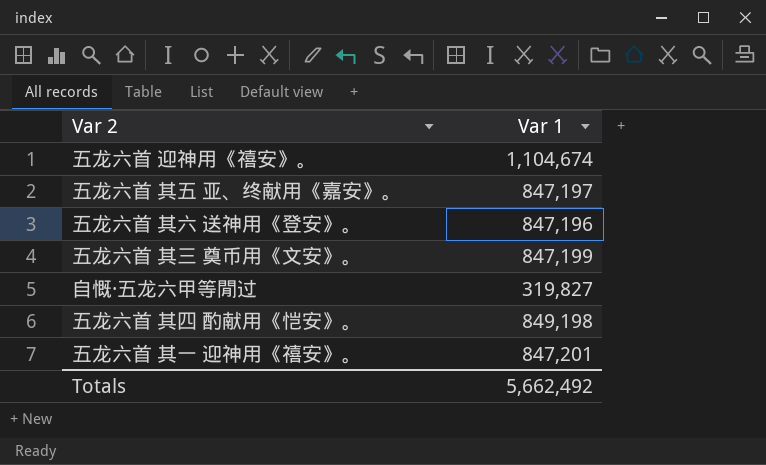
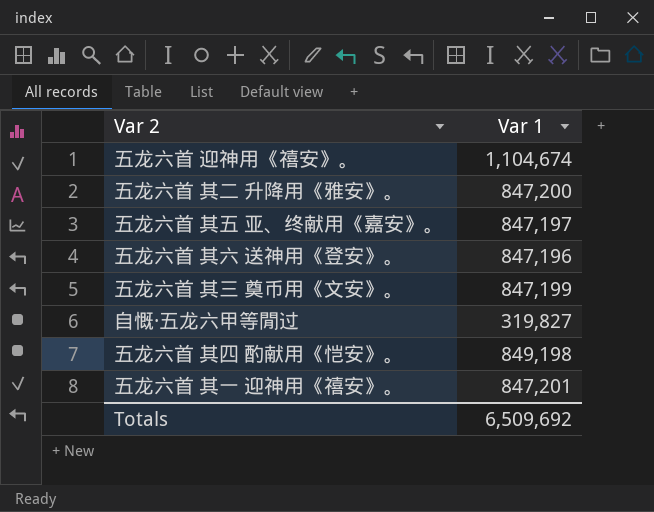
row 五龙六首 其二 升降用《雅安》。: none -> 847,200
Totals | Var 1: 5,662,492 -> 6,509,692

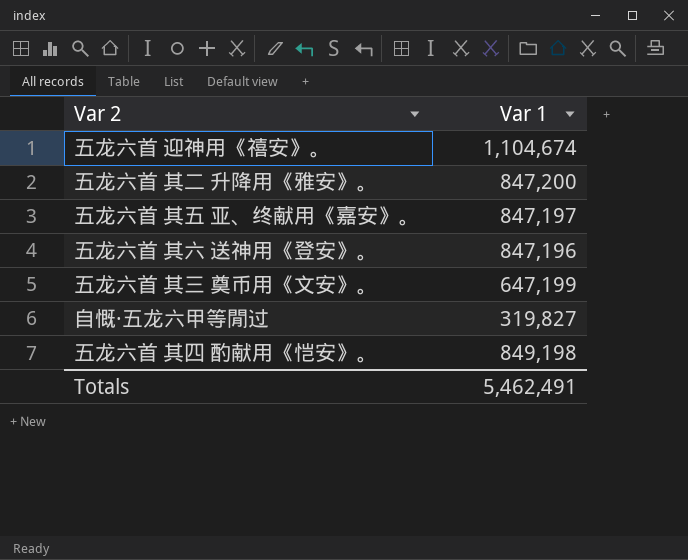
row 五龙六首 其一 迎神用《禧安》。: 847,201 -> none
五龙六首 其三 奠币用《文安》。 | Var 1: 847,199 -> 647,199
Totals | Var 1: 6,509,692 -> 5,462,491

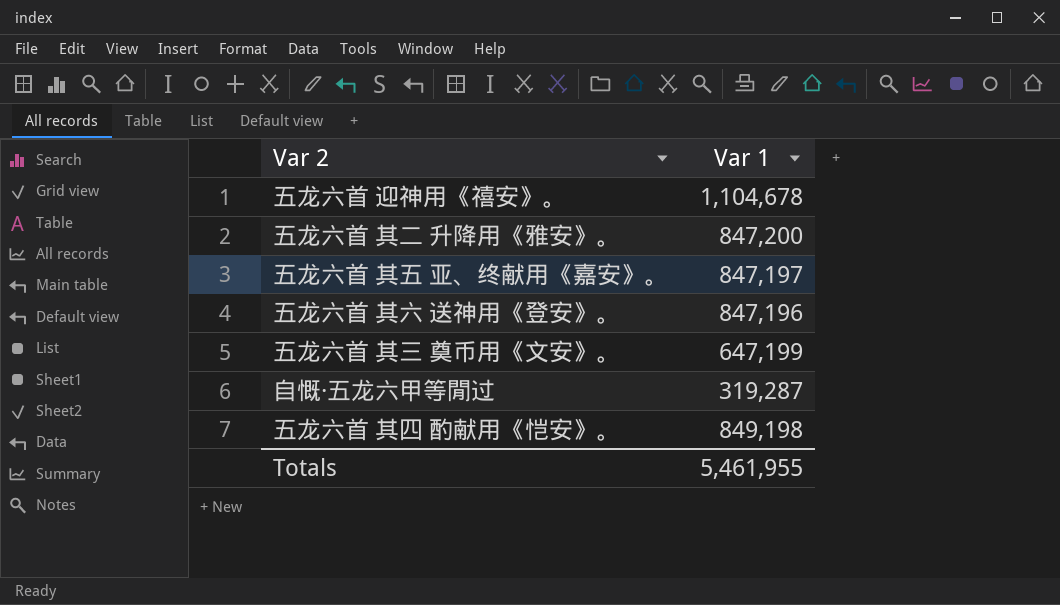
五龙六首 迎神用《禧安》。 | Var 1: 1,104,674 -> 1,104,678
自慨·五龙六甲等閒过 | Var 1: 319,827 -> 319,287
Totals | Var 1: 5,462,491 -> 5,461,955

